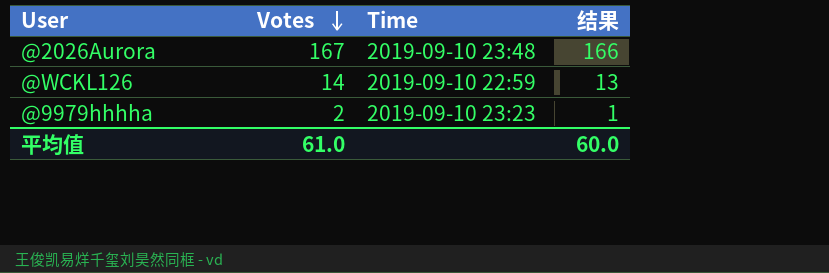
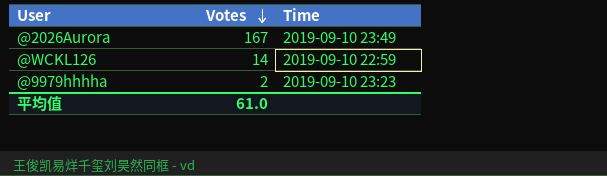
column 结果 | formula: [Votes] - 1 -> none
@2026Aurora | Time: 2019-09-10 23:48 -> 2019-09-10 23:49

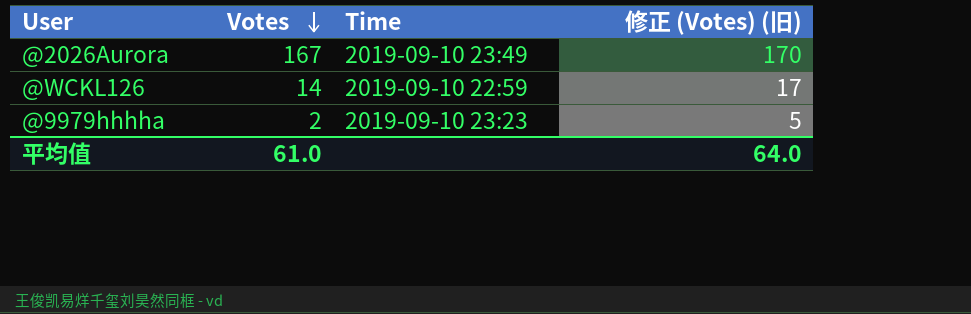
column 修正 (Votes) (旧) | formula: none -> [Votes] + 3

